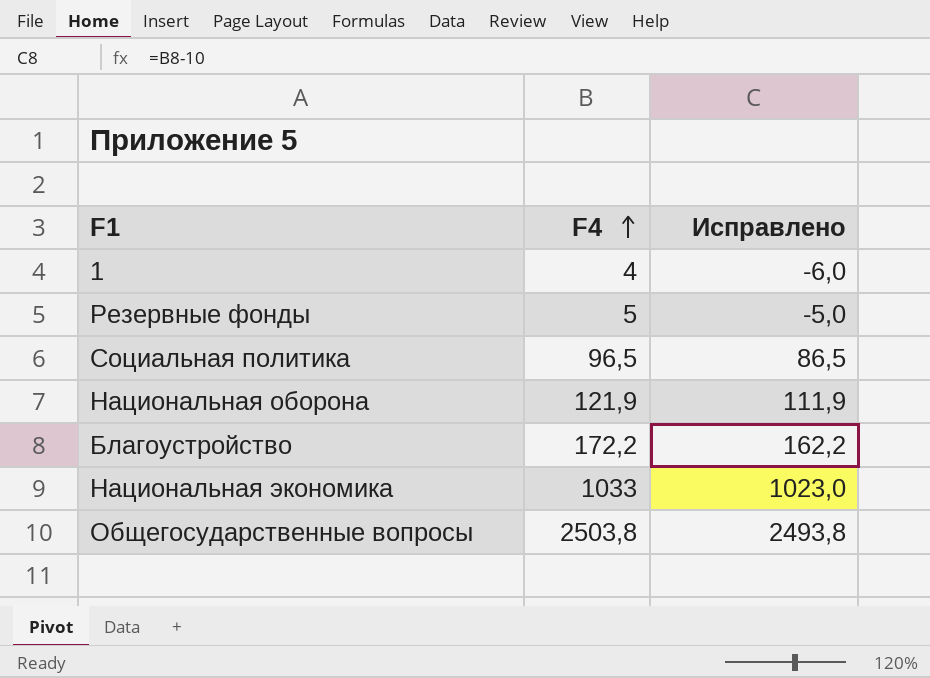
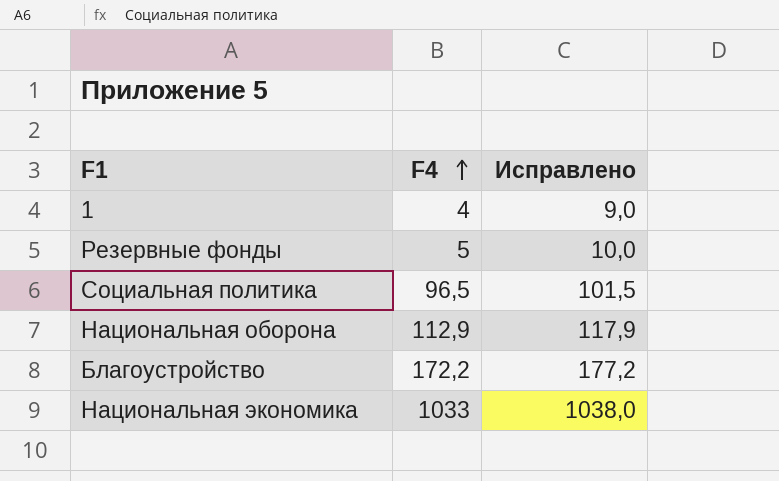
column Исправлено | formula: [F4] - 10 -> [F4] + 5
row Общегосударственные вопросы: 2503,8 | 2493,8 -> none
Национальная оборона | F4: 121,9 -> 112,9

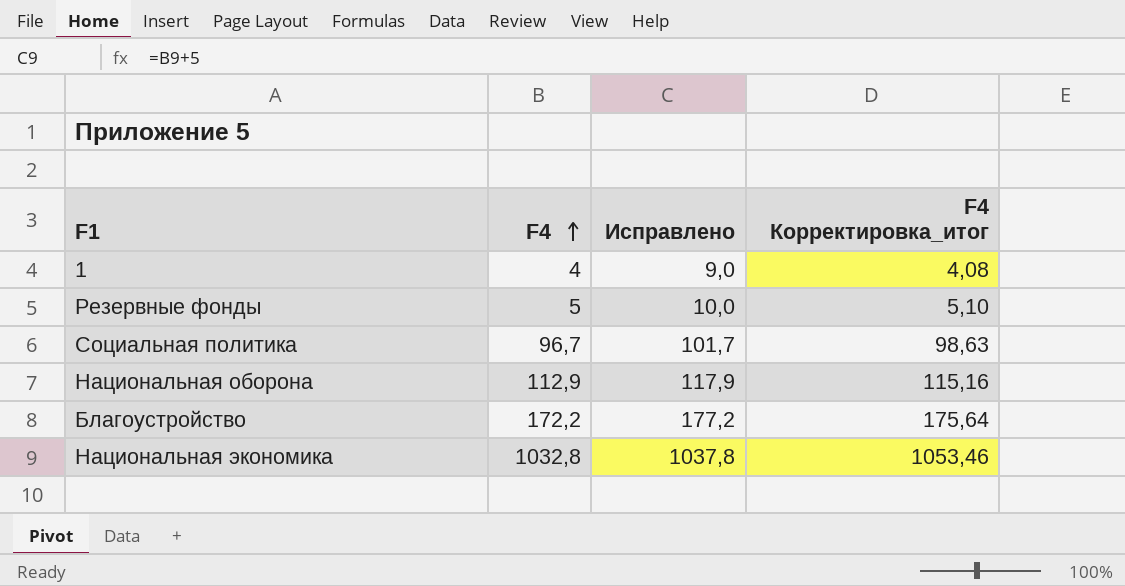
column F4 Корректировка_итог | formula: none -> [F4] * 1,02
Социальная политика | F4: 96,5 -> 96,7
Социальная политика | Исправлено: 101,5 -> 101,7
Национальная экономика | F4: 1033 -> 1032,8
Национальная экономика | Исправлено: 1038,0 -> 1037,8

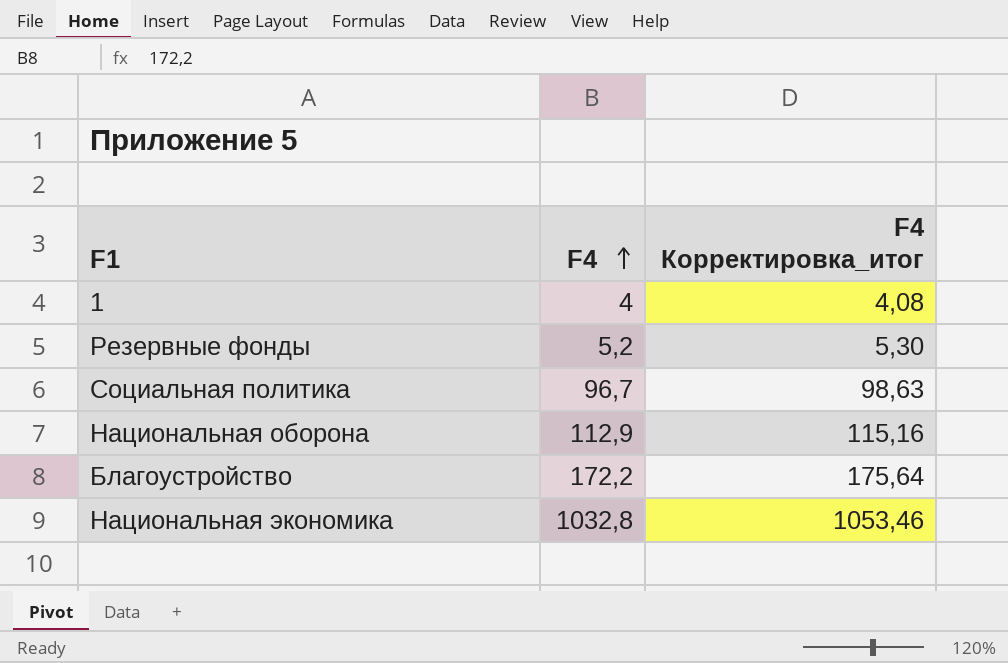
column Исправлено | formula: [F4] + 5 -> none
Резервные фонды | F4: 5 -> 5,2
Резервные фонды | F4 Корректировка_итог: 5,10 -> 5,30

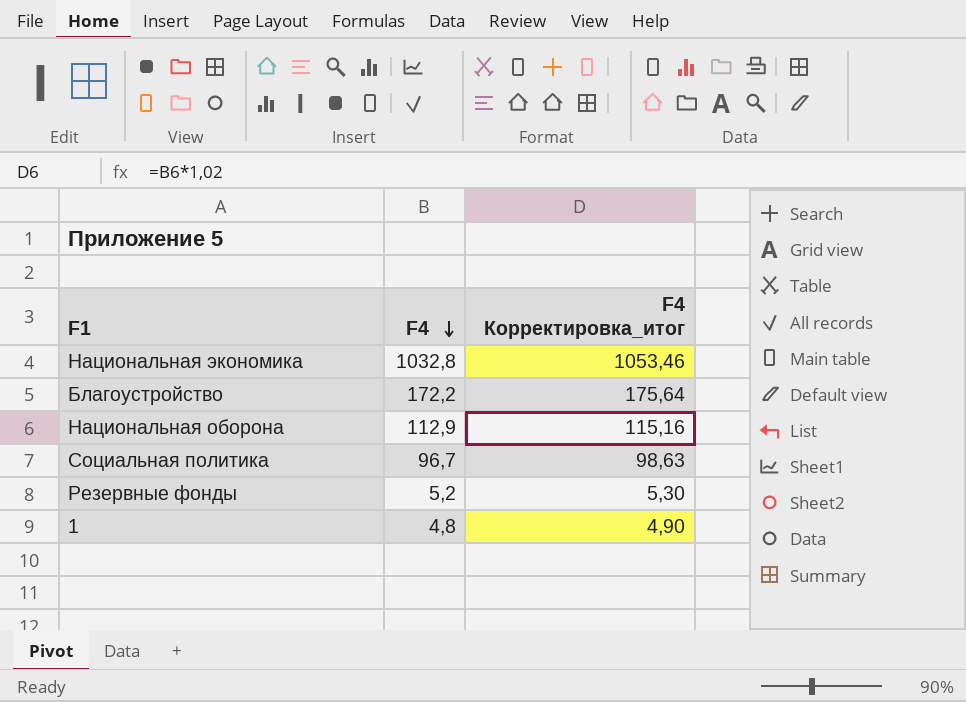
row order: F4 ascending -> F4 descending
1 | F4: 4 -> 4,8
1 | F4 Корректировка_итог: 4,08 -> 4,90

